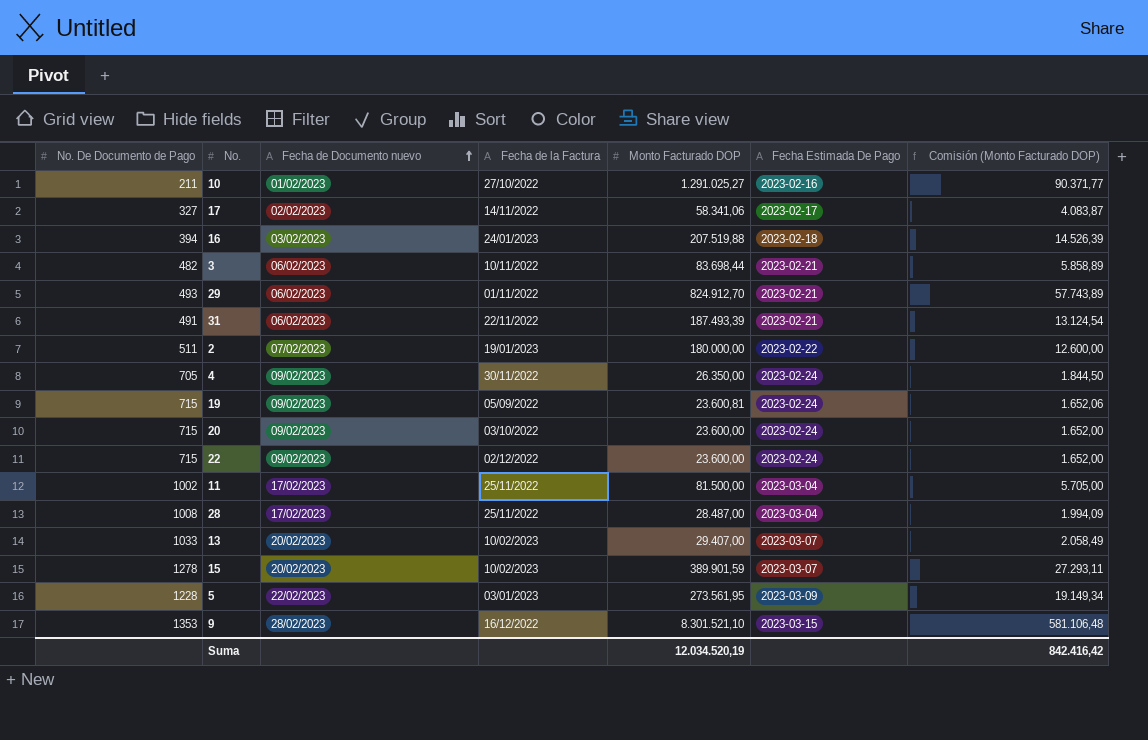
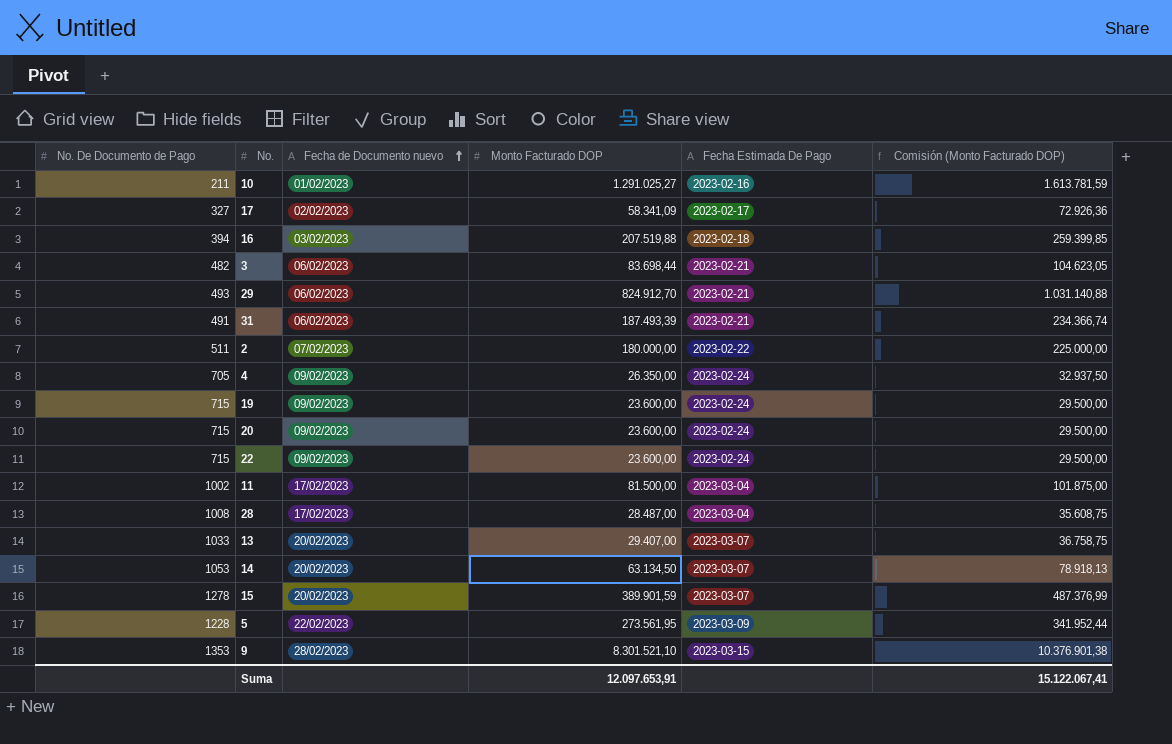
column Fecha de la Factura | position: 4 -> none
column Comisión (Monto Facturado DOP) | formula: [Monto Facturado DOP] * 0,07 -> [Monto Facturado DOP] * 1,25
17 | Monto Facturado DOP: 58.341,06 -> 58.341,09
19 | Monto Facturado DOP: 23.600,81 -> 23.600,00
row 14: none -> 1053 | 20/02/2023 | 63.134,50 | 2023-03-07 | 78.918,13
Suma | Monto Facturado DOP: 12.034.520,19 -> 12.097.653,91
Suma | Comisión (Monto Facturado DOP): 842.416,42 -> 15.122.067,41

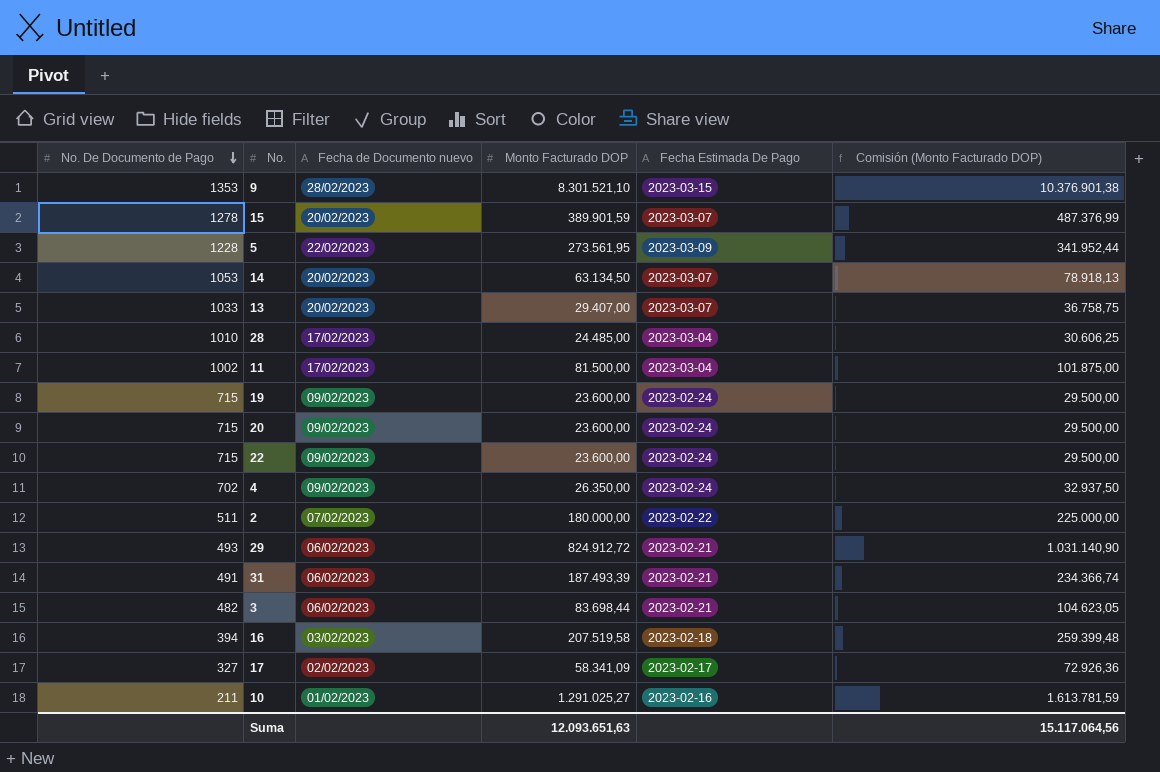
row order: Fecha de Documento nuevo ascending -> No. De Documento de Pago descending
28 | No. De Documento de Pago: 1008 -> 1010
28 | Monto Facturado DOP: 28.487,00 -> 24.485,00
28 | Comisión (Monto Facturado DOP): 35.608,75 -> 30.606,25
4 | No. De Documento de Pago: 705 -> 702
29 | Monto Facturado DOP: 824.912,70 -> 824.912,72
29 | Comisión (Monto Facturado DOP): 1.031.140,88 -> 1.031.140,90
16 | Monto Facturado DOP: 207.519,88 -> 207.519,58
16 | Comisión (Monto Facturado DOP): 259.399,85 -> 259.399,48
Suma | Monto Facturado DOP: 12.097.653,91 -> 12.093.651,63
Suma | Comisión (Monto Facturado DOP): 15.122.067,41 -> 15.117.064,56

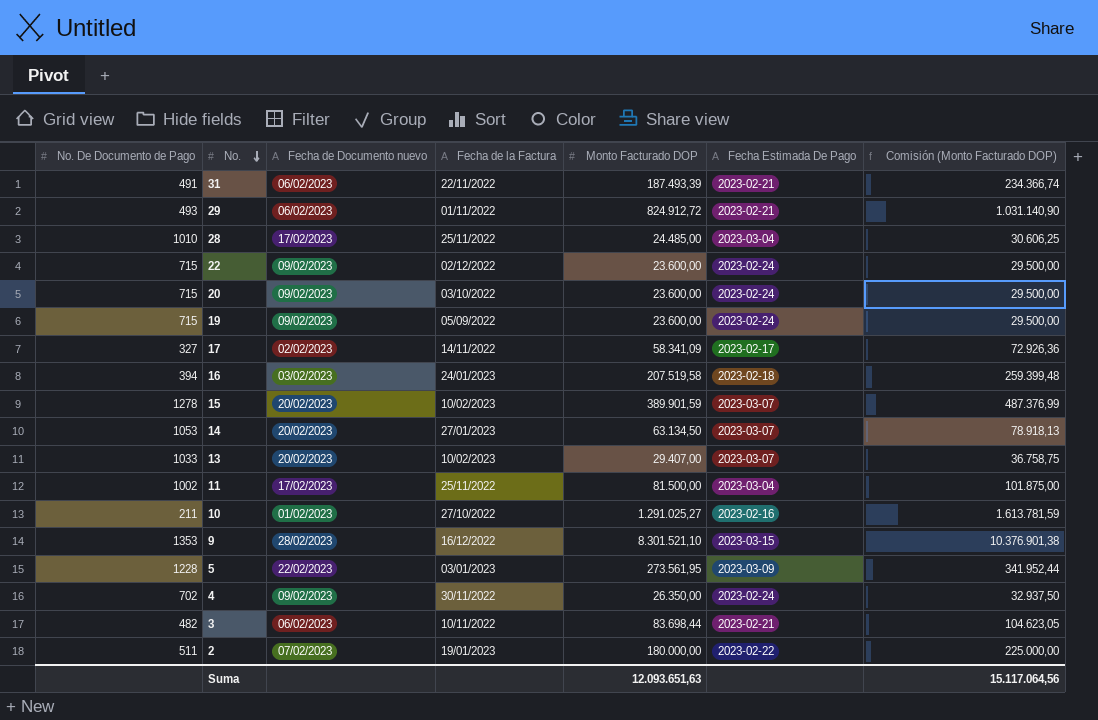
row order: No. De Documento de Pago descending -> No. descending
column Fecha de la Factura | position: none -> 4

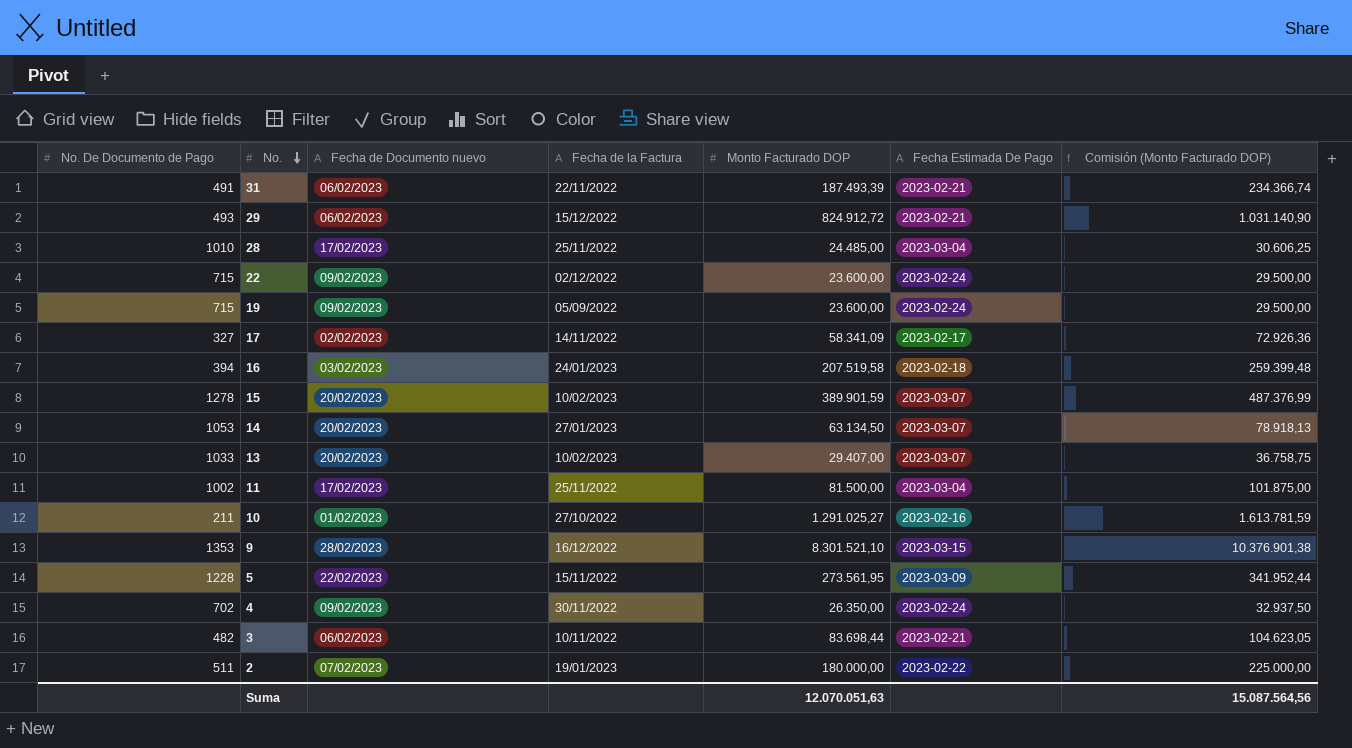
row 20: 715 | 09/02/2023 | 03/10/2022 | 23.600,00 | 2023-02-24 | 29.500,00 -> none
29 | Fecha de la Factura: 01/11/2022 -> 15/12/2022
5 | Fecha de la Factura: 03/01/2023 -> 15/11/2022
Suma | Monto Facturado DOP: 12.093.651,63 -> 12.070.051,63
Suma | Comisión (Monto Facturado DOP): 15.117.064,56 -> 15.087.564,56

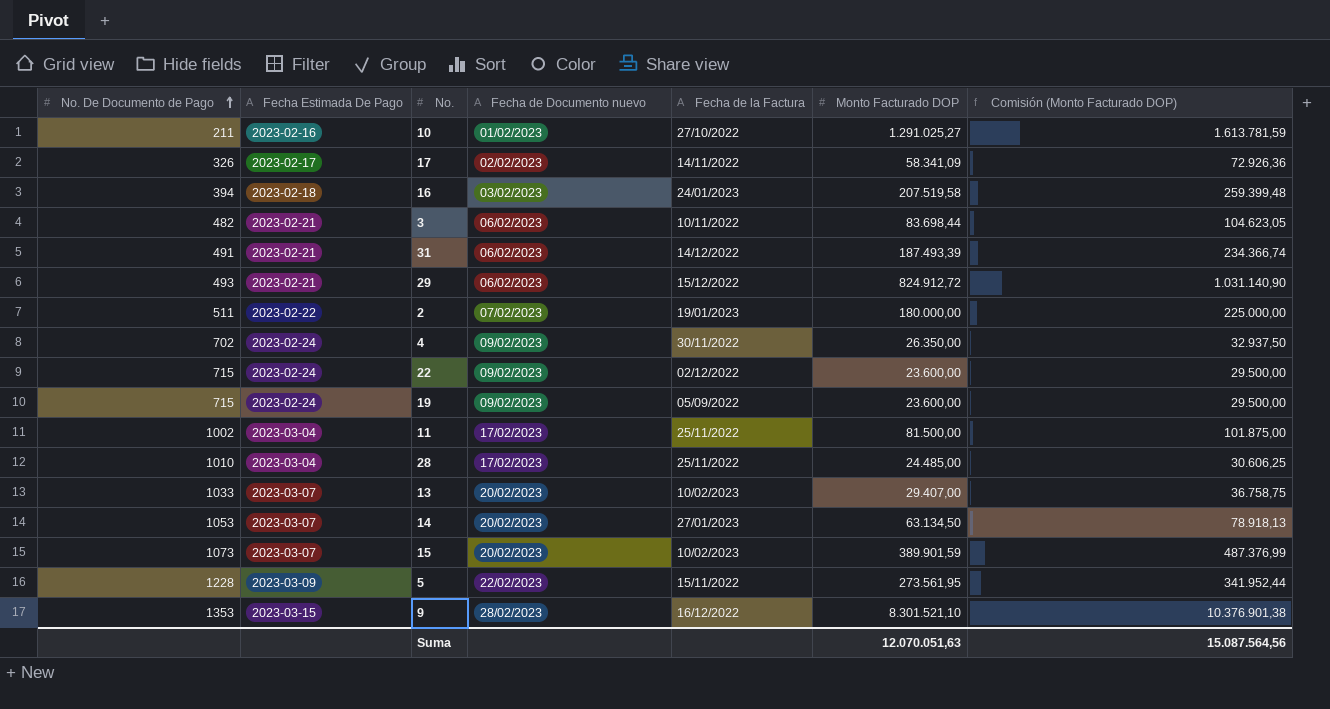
row order: No. descending -> No. De Documento de Pago ascending
column Fecha Estimada De Pago | position: 6 -> 2
17 | No. De Documento de Pago: 327 -> 326
31 | Fecha de la Factura: 22/11/2022 -> 14/12/2022
15 | No. De Documento de Pago: 1278 -> 1073

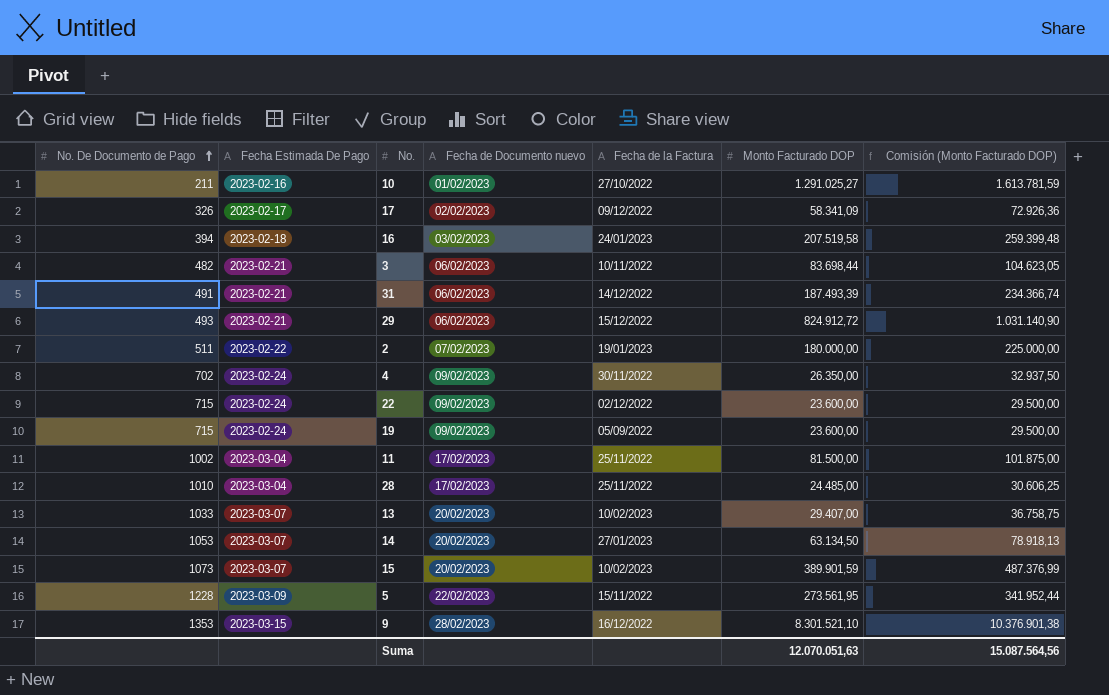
17 | Fecha de la Factura: 14/11/2022 -> 09/12/2022

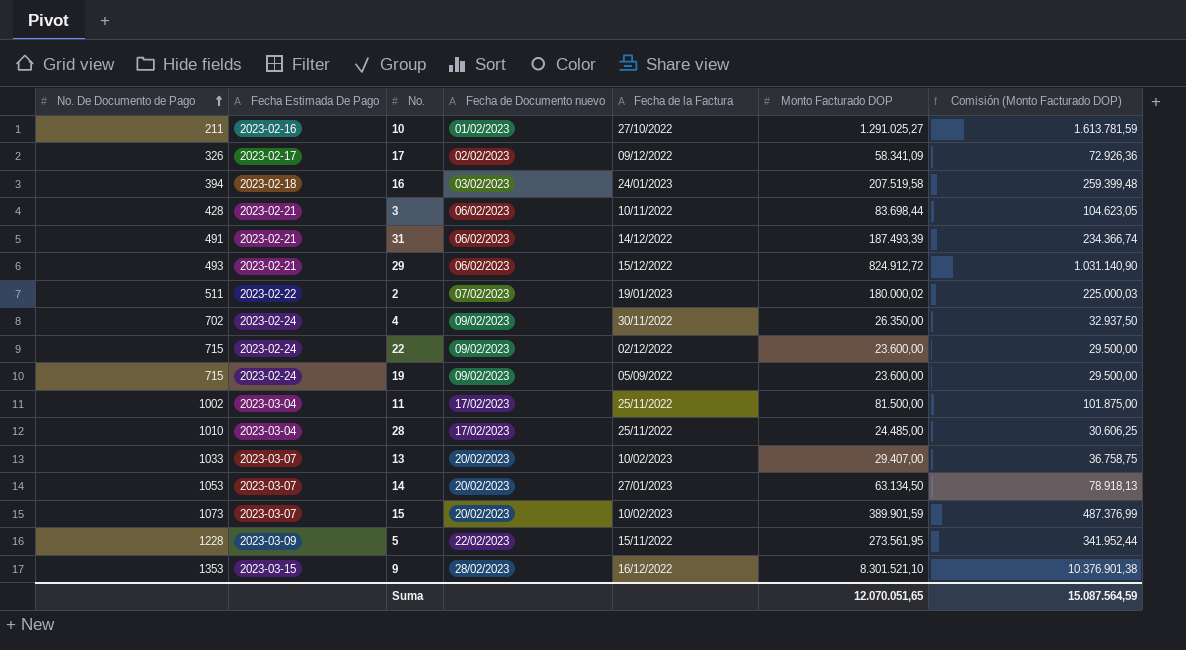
3 | No. De Documento de Pago: 482 -> 428
2 | Monto Facturado DOP: 180.000,00 -> 180.000,02
2 | Comisión (Monto Facturado DOP): 225.000,00 -> 225.000,03
Suma | Monto Facturado DOP: 12.070.051,63 -> 12.070.051,65
Suma | Comisión (Monto Facturado DOP): 15.087.564,56 -> 15.087.564,59

